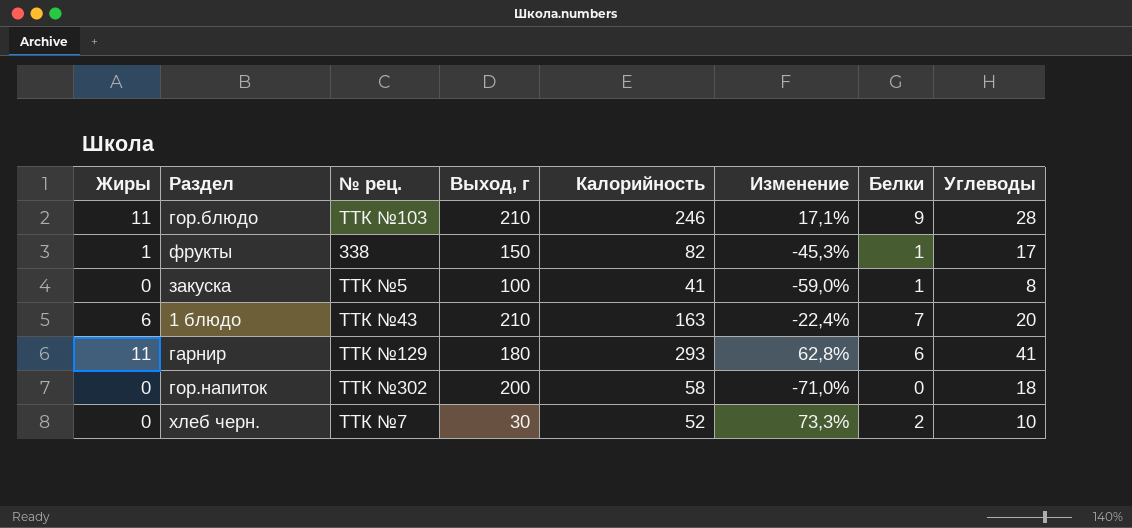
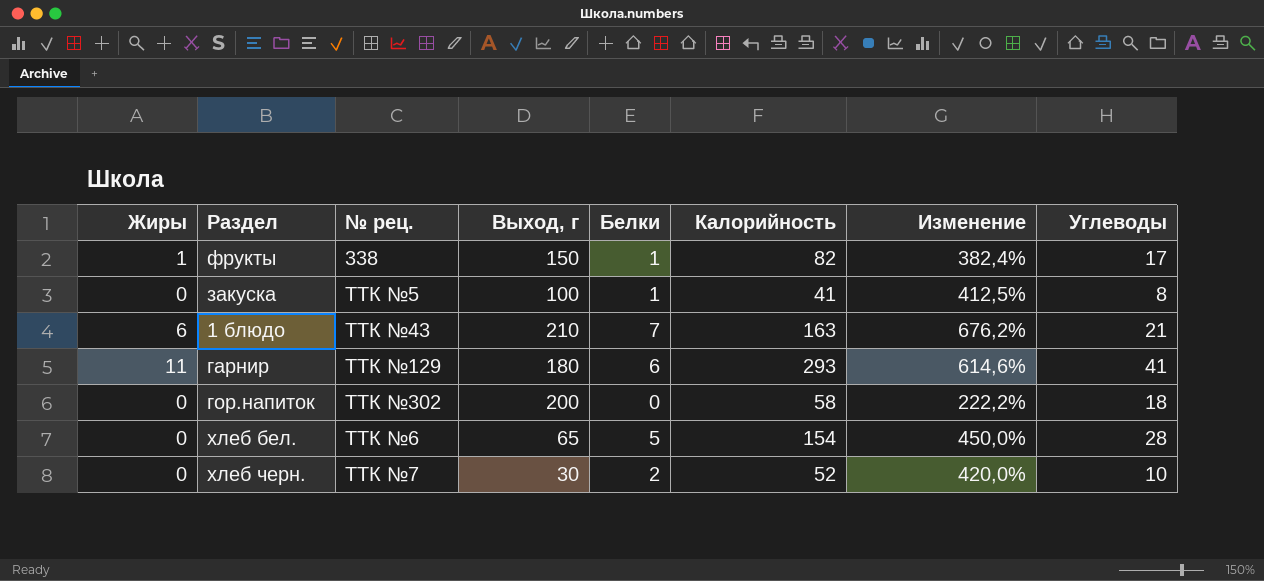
column Белки | position: 7 -> 5
column Изменение | formula: ([Калорийность] - [Выход, г]) / [Выход, г] -> ([Калорийность] - [Углеводы]) / [Углеводы]
row гор.блюдо: 11 | ТТК №103 | 210 | 246 | 17,1% | 9 | 28 -> none
1 блюдо | Углеводы: 20 -> 21
row хлеб бел.: none -> 0 | ТТК №6 | 65 | 5 | 154 | 450,0% | 28

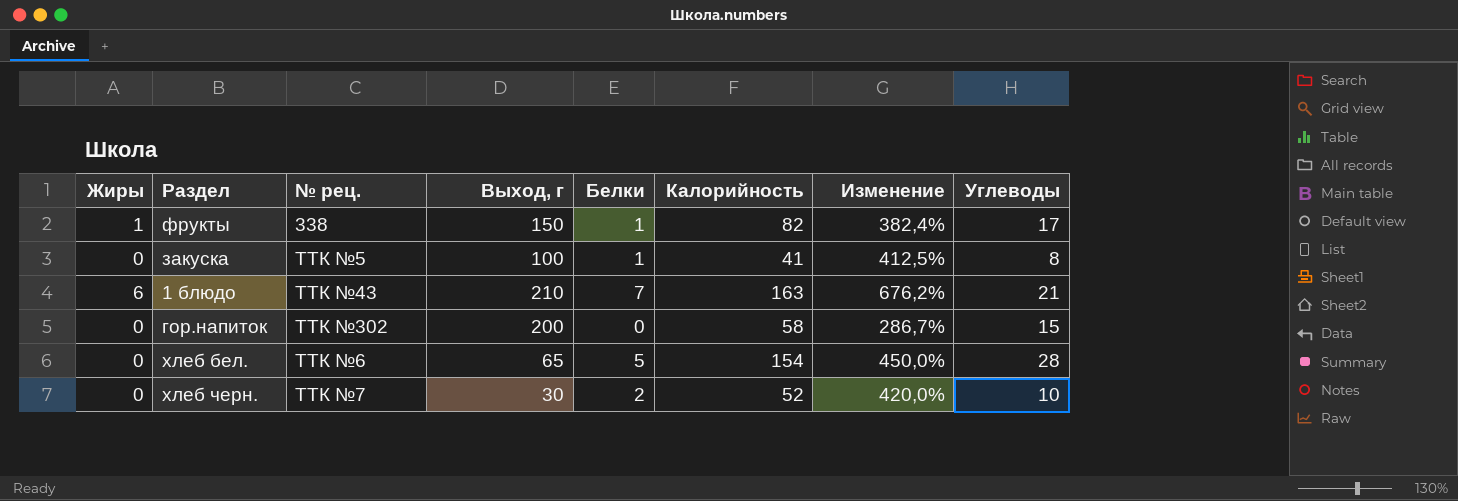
row гарнир: 11 | ТТК №129 | 180 | 6 | 293 | 614,6% | 41 -> none
гор.напиток | Изменение: 222,2% -> 286,7%
гор.напиток | Углеводы: 18 -> 15

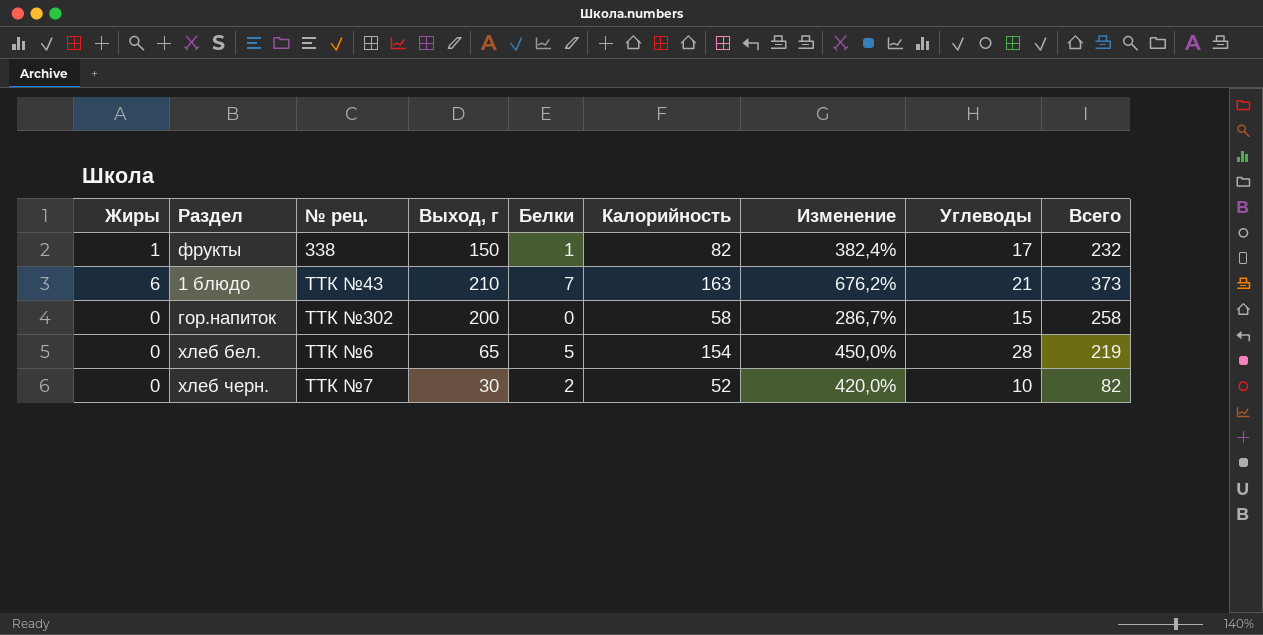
column Всего | formula: none -> [Выход, г] + [Калорийность]
row закуска: 0 | ТТК №5 | 100 | 1 | 41 | 412,5% | 8 -> none

